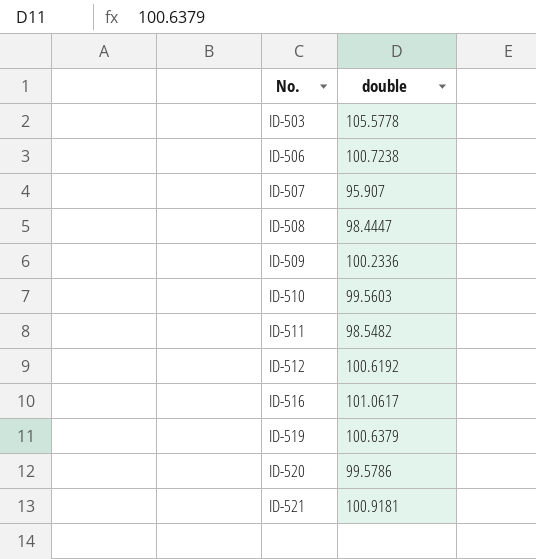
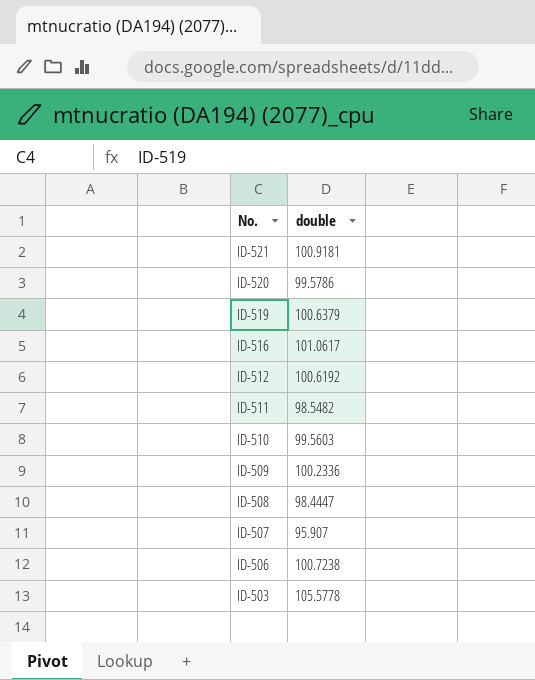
row order: No. ascending -> No. descending

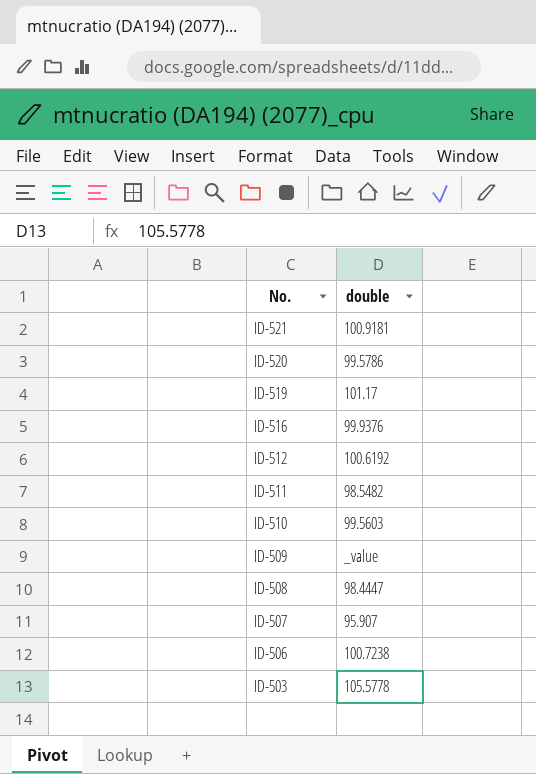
ID-519 | double: 100.6379 -> 101.17
ID-516 | double: 101.0617 -> 99.9376
ID-509 | double: 100.2336 -> _value

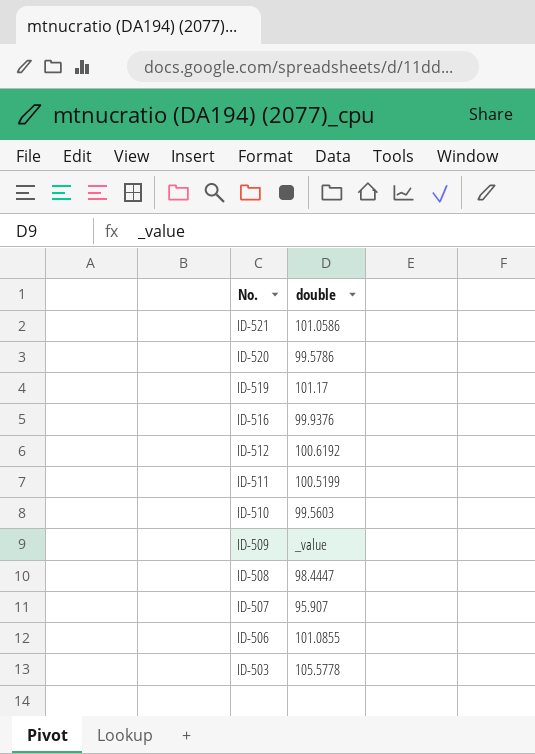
ID-521 | double: 100.9181 -> 101.0586
ID-511 | double: 98.5482 -> 100.5199
ID-506 | double: 100.7238 -> 101.0855

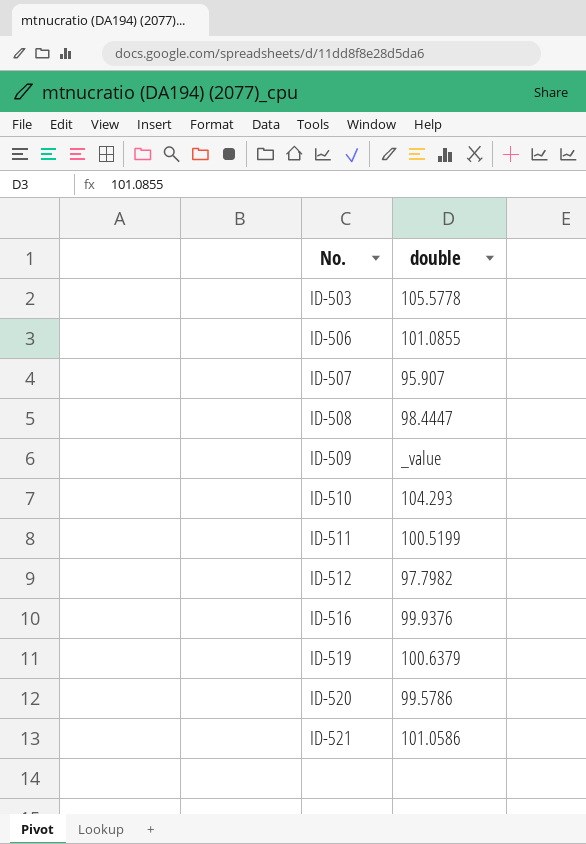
row order: No. descending -> No. ascending
ID-510 | double: 99.5603 -> 104.293
ID-512 | double: 100.6192 -> 97.7982
ID-519 | double: 101.17 -> 100.6379

